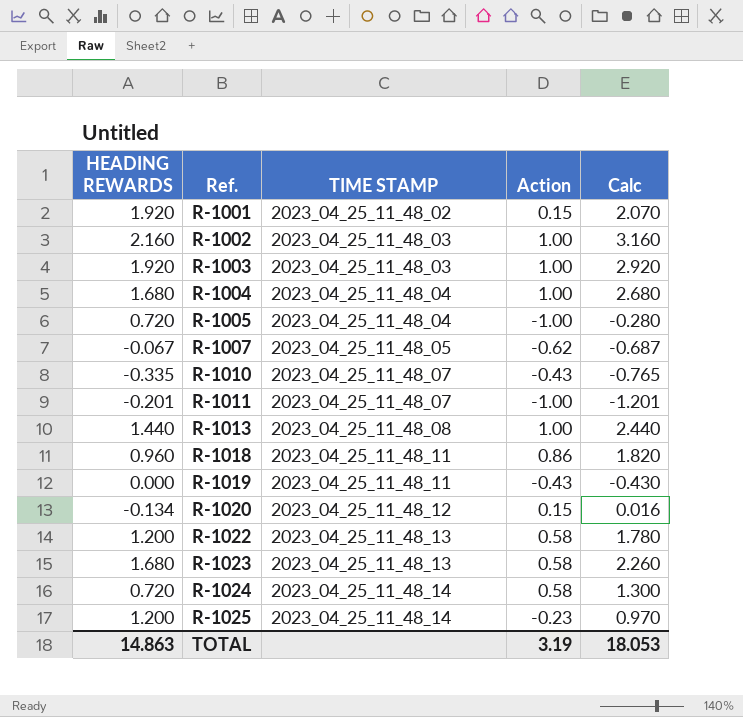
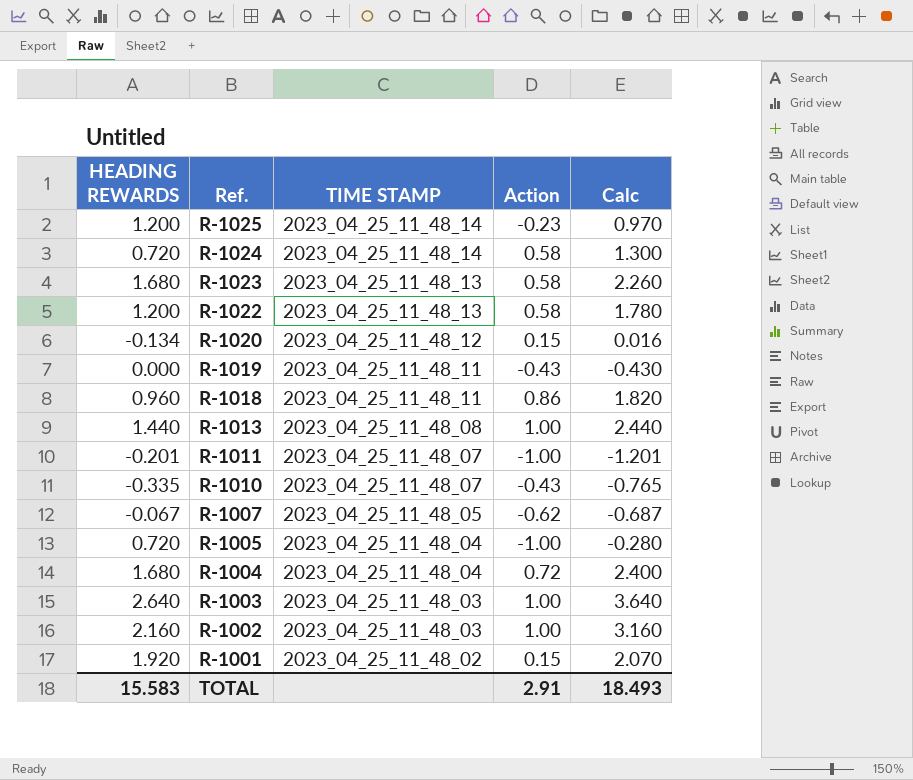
row order: Ref. ascending -> Ref. descending
R-1004 | Action: 1.00 -> 0.72
R-1004 | Calc: 2.680 -> 2.400
R-1003 | HEADING REWARDS: 1.920 -> 2.640
R-1003 | Calc: 2.920 -> 3.640
TOTAL | HEADING REWARDS: 14.863 -> 15.583
TOTAL | Action: 3.19 -> 2.91
TOTAL | Calc: 18.053 -> 18.493

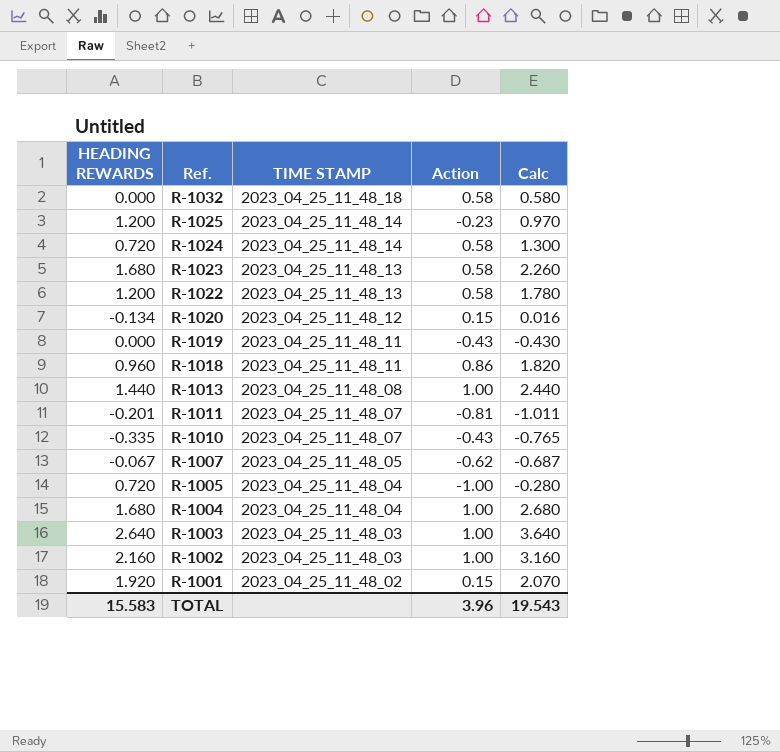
row R-1032: none -> 0.000 | 2023_04_25_11_48_18 | 0.58 | 0.580
R-1011 | Action: -1.00 -> -0.81
R-1011 | Calc: -1.201 -> -1.011
R-1004 | Action: 0.72 -> 1.00
R-1004 | Calc: 2.400 -> 2.680
TOTAL | Action: 2.91 -> 3.96
TOTAL | Calc: 18.493 -> 19.543

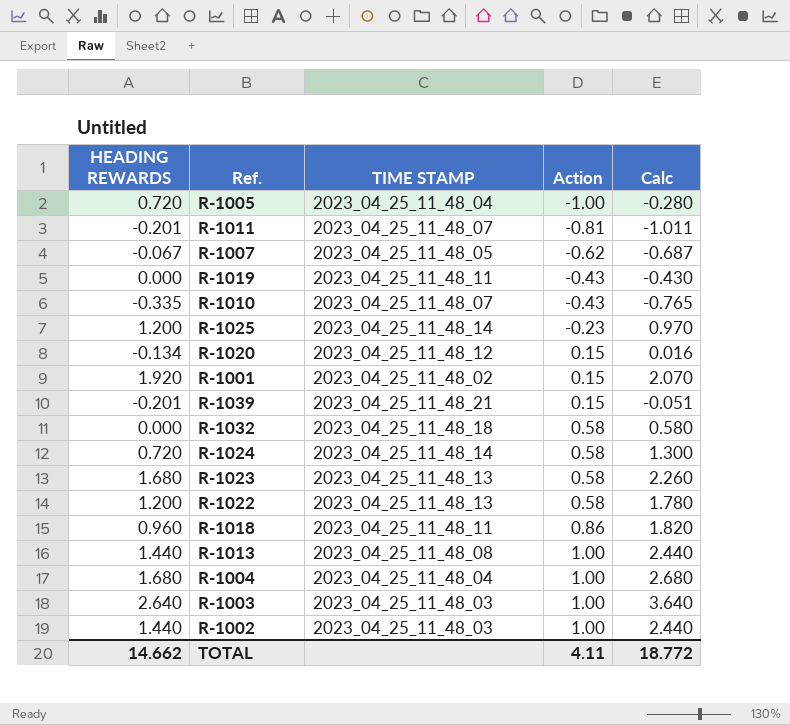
row order: Ref. descending -> Action ascending
row R-1039: none -> -0.201 | 2023_04_25_11_48_21 | 0.15 | -0.051
R-1002 | HEADING REWARDS: 2.160 -> 1.440
R-1002 | Calc: 3.160 -> 2.440
TOTAL | HEADING REWARDS: 15.583 -> 14.662
TOTAL | Action: 3.96 -> 4.11
TOTAL | Calc: 19.543 -> 18.772

